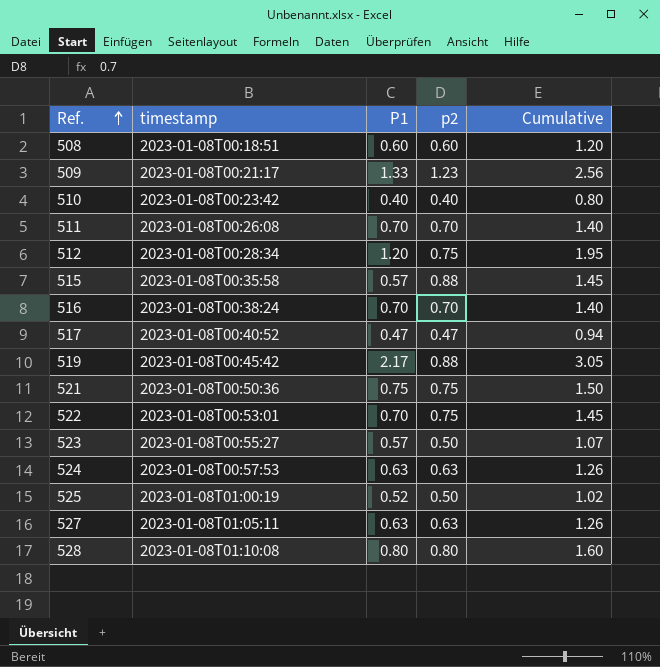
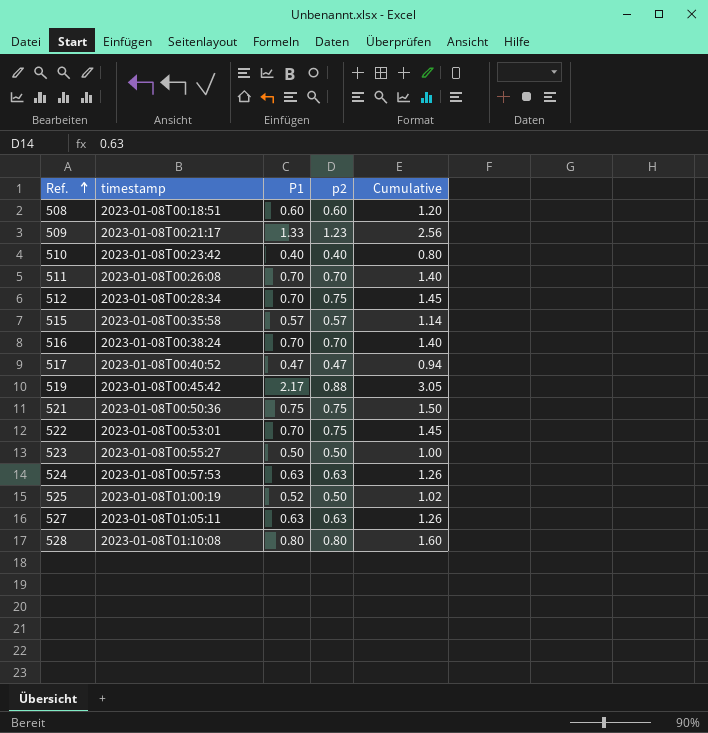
512 | P1: 1.20 -> 0.70
512 | Cumulative: 1.95 -> 1.45
515 | p2: 0.88 -> 0.57
515 | Cumulative: 1.45 -> 1.14
523 | P1: 0.57 -> 0.50
523 | Cumulative: 1.07 -> 1.00

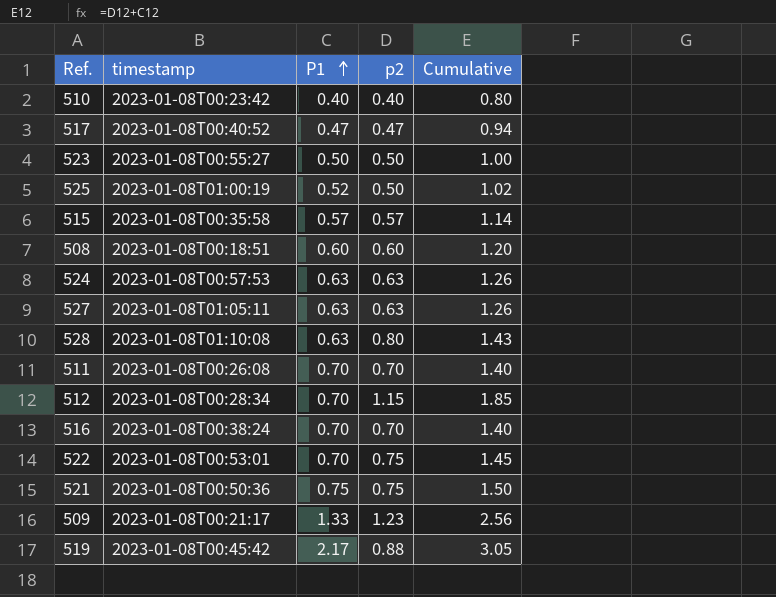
row order: Ref. ascending -> P1 ascending
528 | P1: 0.80 -> 0.63
528 | Cumulative: 1.60 -> 1.43
512 | p2: 0.75 -> 1.15
512 | Cumulative: 1.45 -> 1.85

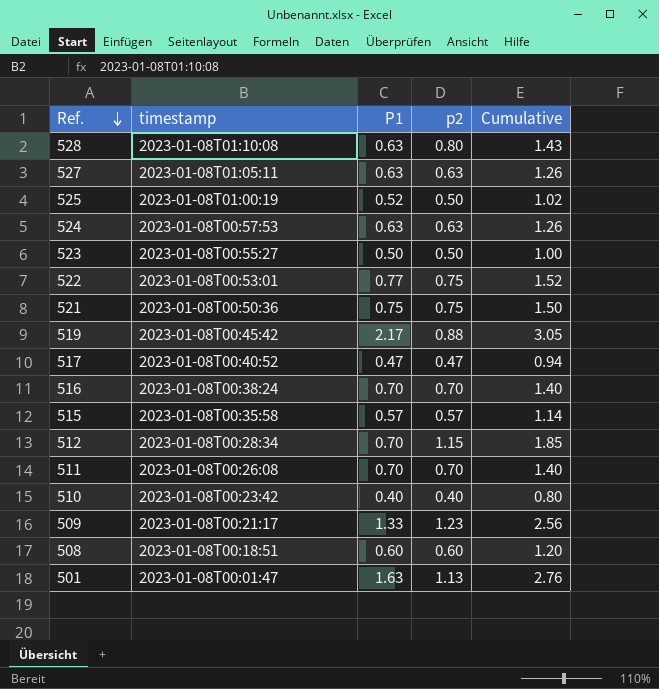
row order: P1 ascending -> Ref. descending
522 | P1: 0.70 -> 0.77
522 | Cumulative: 1.45 -> 1.52
row 501: none -> 2023-01-08T00:01:47 | 1.63 | 1.13 | 2.76

